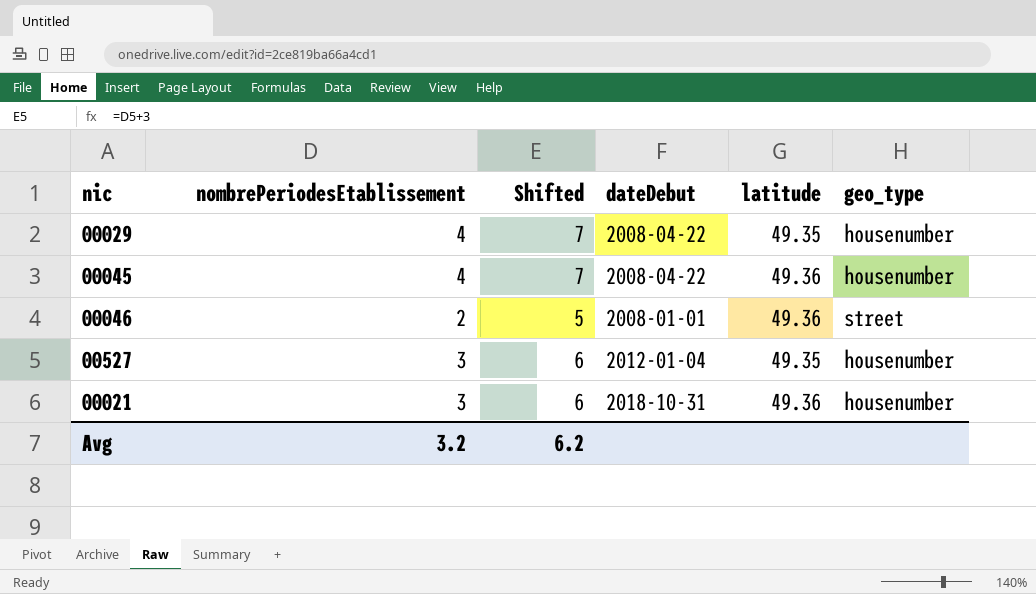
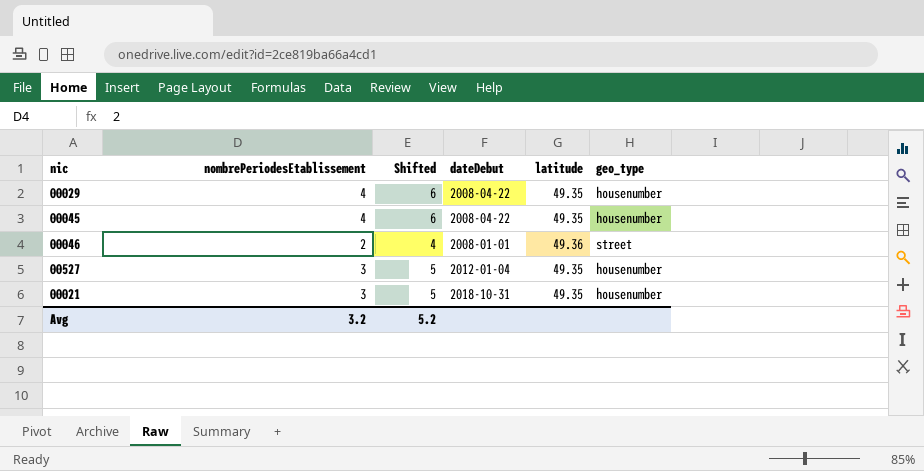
column Shifted | formula: [nombrePeriodesEtablissement] + 3 -> [nombrePeriodesEtablissement] + 2
00045 | latitude: 49.36 -> 49.35
00021 | latitude: 49.36 -> 49.35
Avg | Shifted: 6.2 -> 5.2

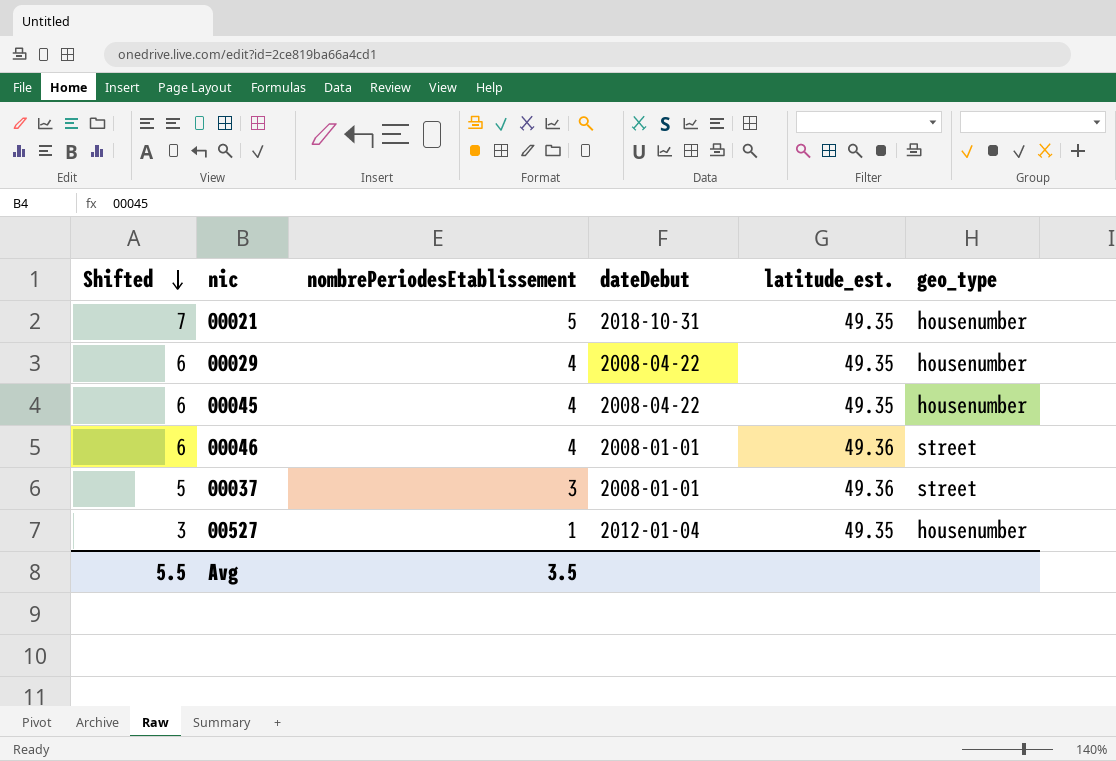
row order: none -> Shifted descending
column Shifted | position: 3 -> 1
column name: latitude -> latitude_est.
00021 | Shifted: 5 -> 7
00021 | nombrePeriodesEtablissement: 3 -> 5
00046 | Shifted: 4 -> 6
00046 | nombrePeriodesEtablissement: 2 -> 4
row 00037: none -> 5 | 3 | 2008-01-01 | 49.36 | street
00527 | Shifted: 5 -> 3
00527 | nombrePeriodesEtablissement: 3 -> 1
Avg | Shifted: 5.2 -> 5.5
Avg | nombrePeriodesEtablissement: 3.2 -> 3.5

